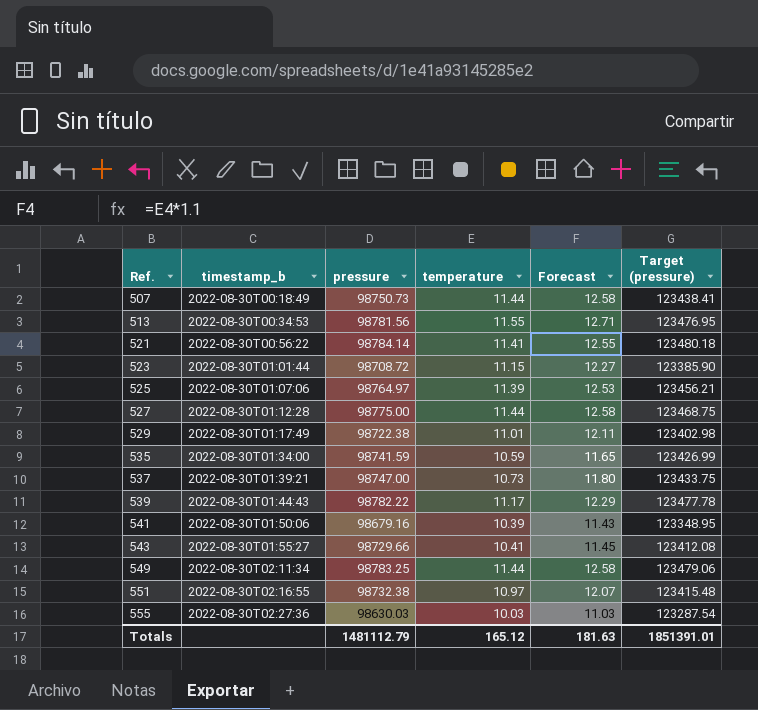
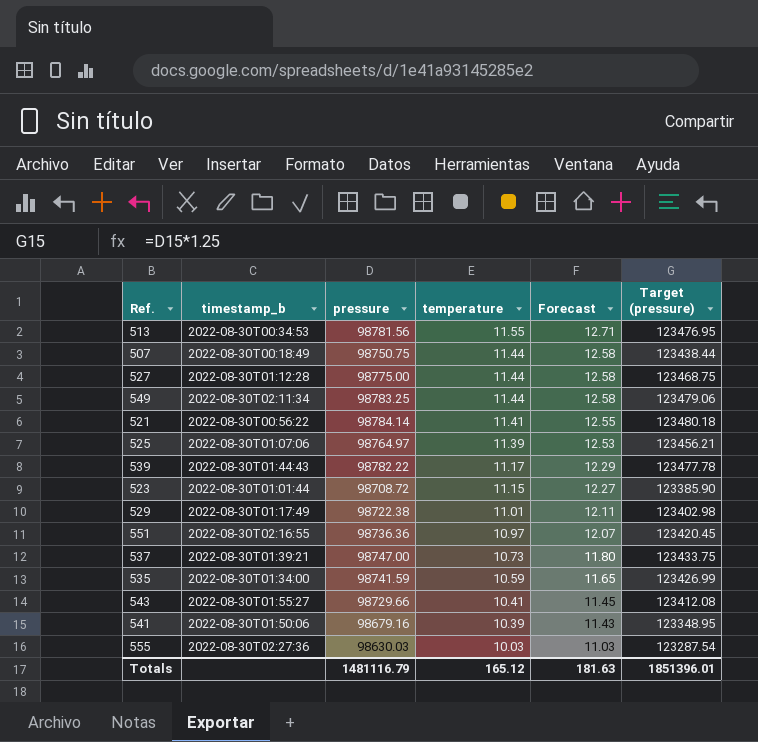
row order: Ref. ascending -> temperature descending
507 | pressure: 98750.73 -> 98750.75
507 | Target (pressure): 123438.41 -> 123438.44
551 | pressure: 98732.38 -> 98736.36
551 | Target (pressure): 123415.48 -> 123420.45
Totals | pressure: 1481112.79 -> 1481116.79
Totals | Target (pressure): 1851391.01 -> 1851396.01

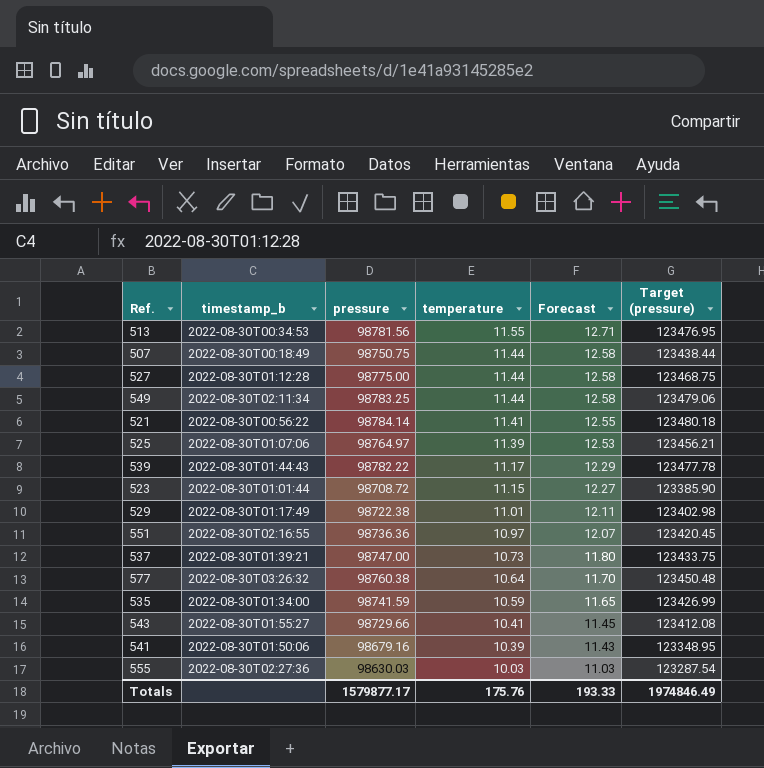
row 577: none -> 2022-08-30T03:26:32 | 98760.38 | 10.64 | 11.70 | 123450.48
Totals | pressure: 1481116.79 -> 1579877.17
Totals | temperature: 165.12 -> 175.76
Totals | Forecast: 181.63 -> 193.33
Totals | Target (pressure): 1851396.01 -> 1974846.49

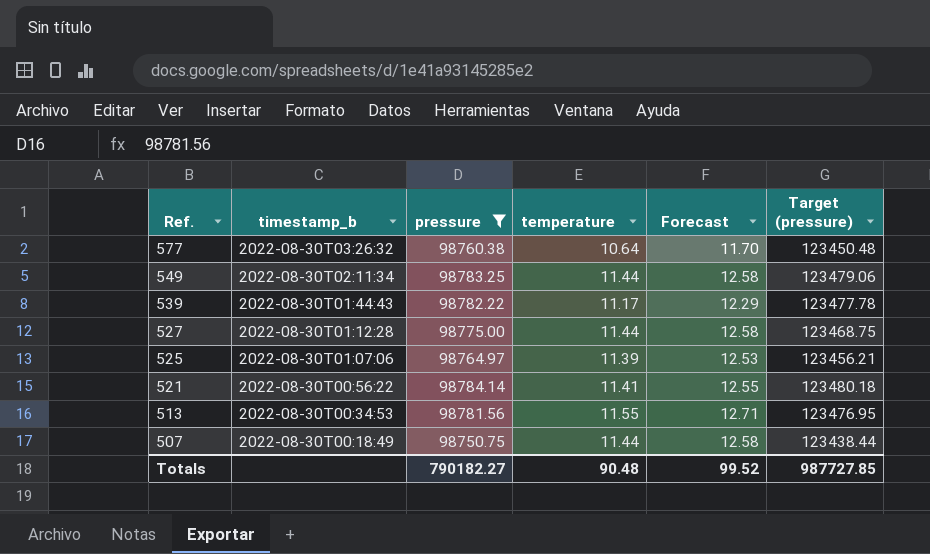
filter: none -> pressure >= 98750.75
row order: temperature descending -> Ref. descending
Totals | pressure: 1579877.17 -> 790182.27
Totals | temperature: 175.76 -> 90.48
Totals | Forecast: 193.33 -> 99.52
Totals | Target (pressure): 1974846.49 -> 987727.85

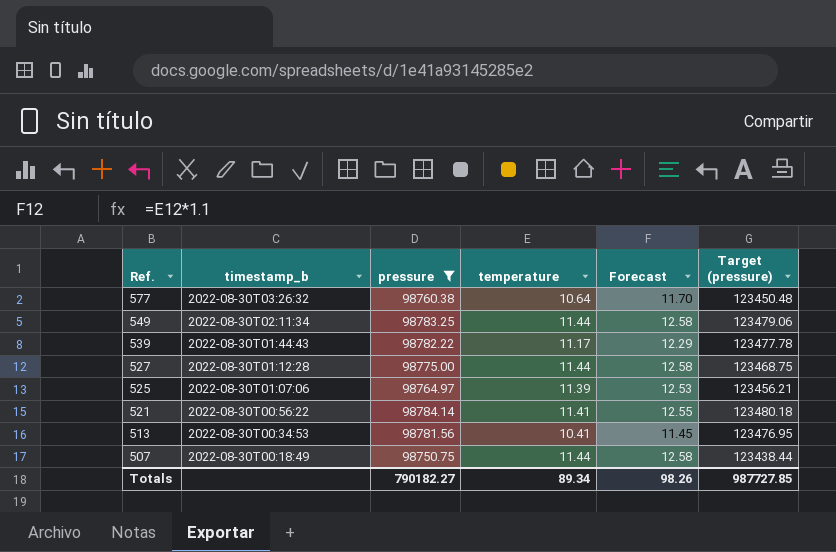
513 | temperature: 11.55 -> 10.41
513 | Forecast: 12.71 -> 11.45
Totals | temperature: 90.48 -> 89.34
Totals | Forecast: 99.52 -> 98.26

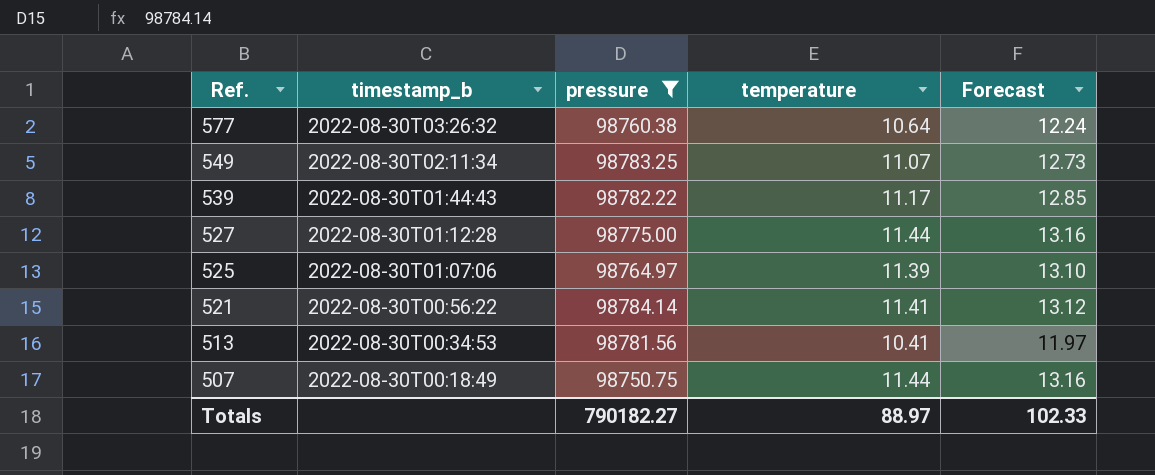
column Target (pressure) | formula: [pressure] * 1.25 -> none
column Forecast | formula: [temperature] * 1.1 -> [temperature] * 1.15
549 | temperature: 11.44 -> 11.07
Totals | temperature: 89.34 -> 88.97
Totals | Forecast: 98.26 -> 102.33

